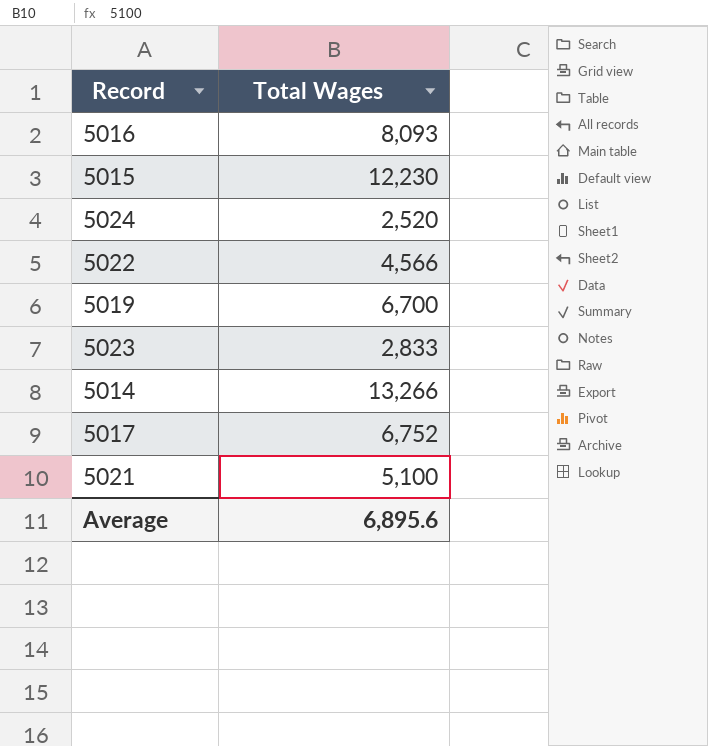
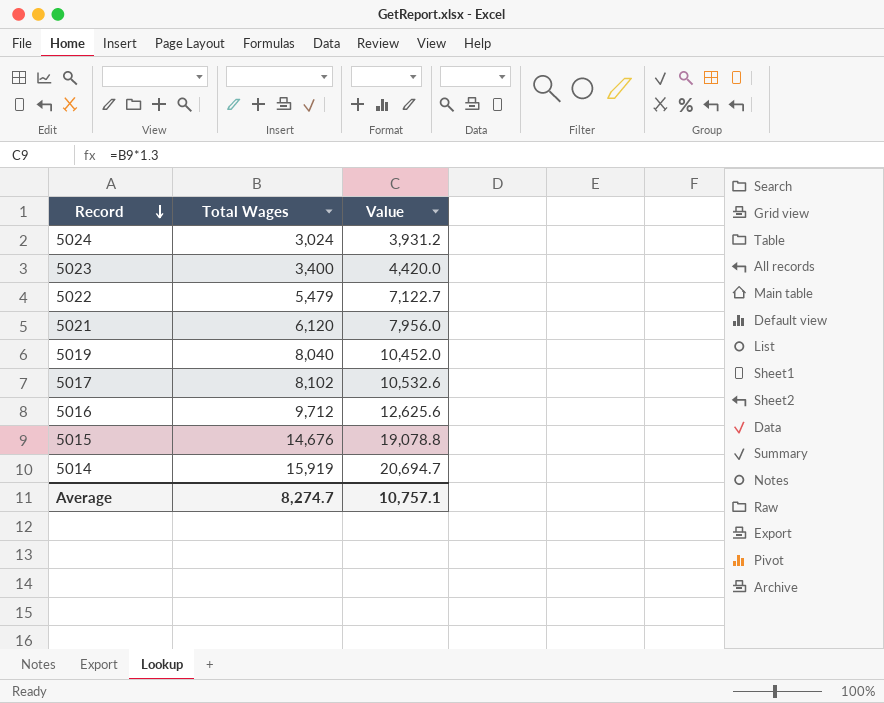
row order: none -> Record descending
column Value | formula: none -> [Total Wages] * 1.3
5024 | Total Wages: 2,520 -> 3,024
5023 | Total Wages: 2,833 -> 3,400
5022 | Total Wages: 4,566 -> 5,479
5021 | Total Wages: 5,100 -> 6,120
5019 | Total Wages: 6,700 -> 8,040
5017 | Total Wages: 6,752 -> 8,102
5016 | Total Wages: 8,093 -> 9,712
5015 | Total Wages: 12,230 -> 14,676
5014 | Total Wages: 13,266 -> 15,919
Average | Total Wages: 6,895.6 -> 8,274.7

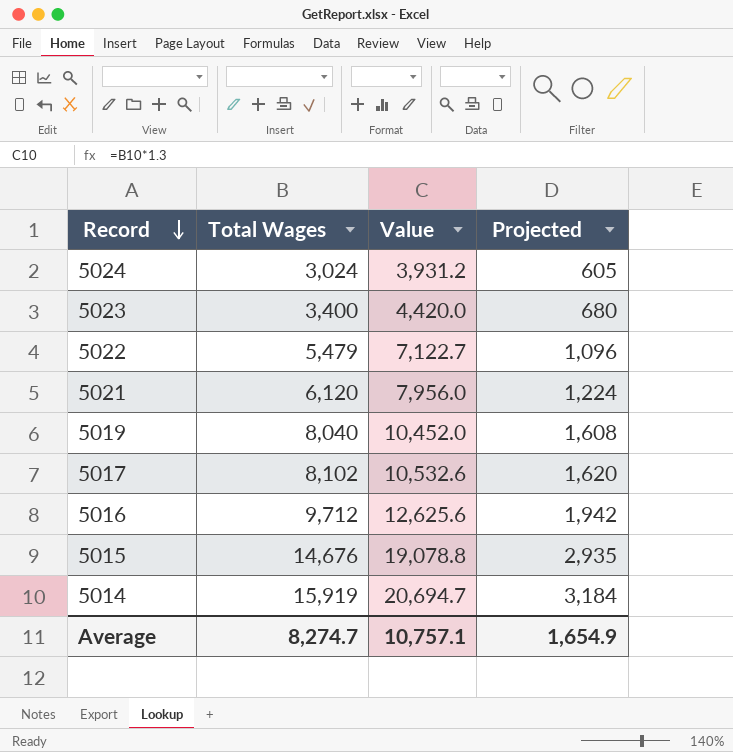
column Projected | formula: none -> [Total Wages] * 0.2

